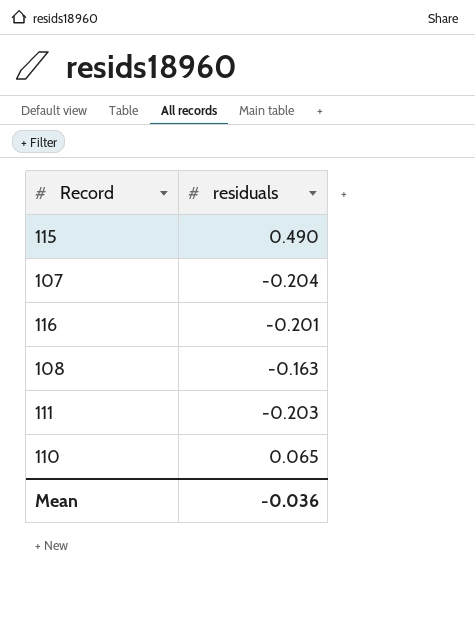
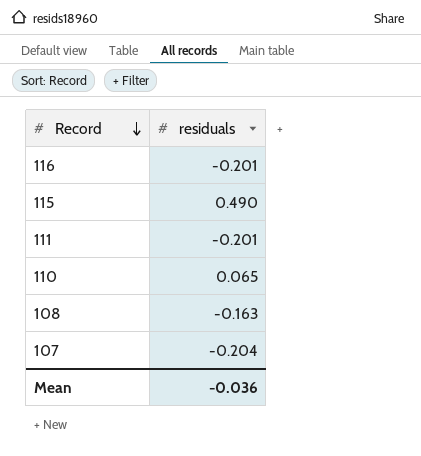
row order: none -> Record descending
111 | residuals: -0.203 -> -0.201

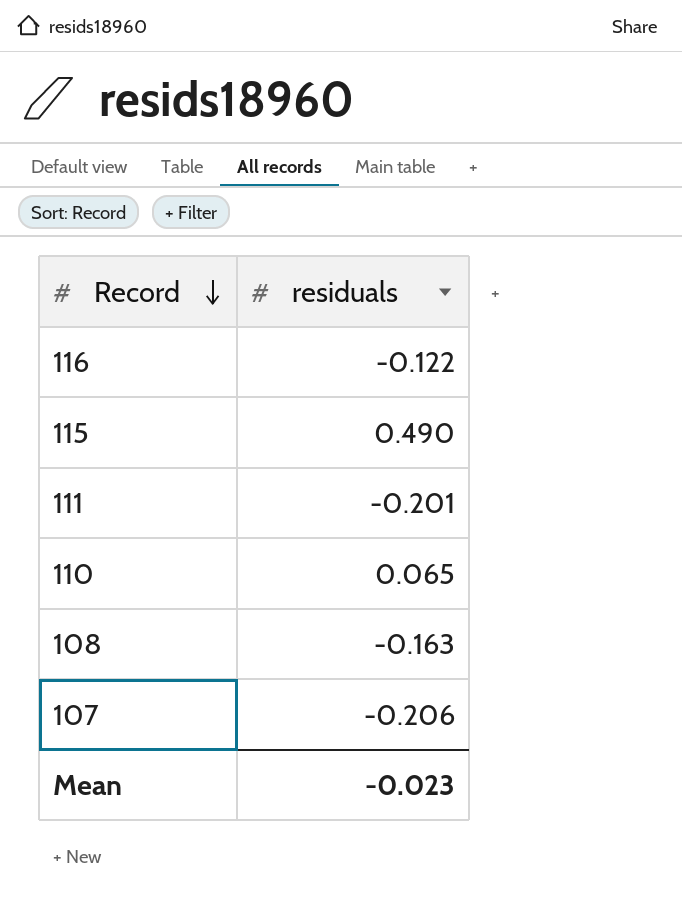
116 | residuals: -0.201 -> -0.122
107 | residuals: -0.204 -> -0.206
Mean | residuals: -0.036 -> -0.023

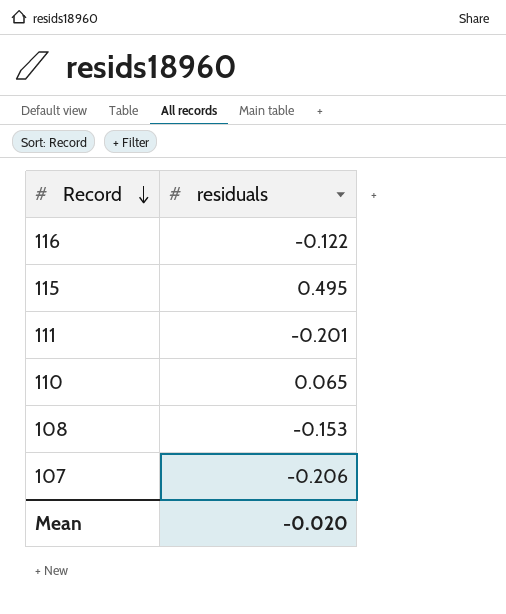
115 | residuals: 0.490 -> 0.495
108 | residuals: -0.163 -> -0.153
Mean | residuals: -0.023 -> -0.020

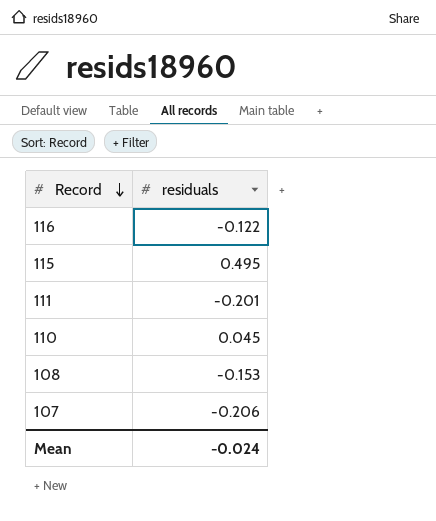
110 | residuals: 0.065 -> 0.045
Mean | residuals: -0.020 -> -0.024

